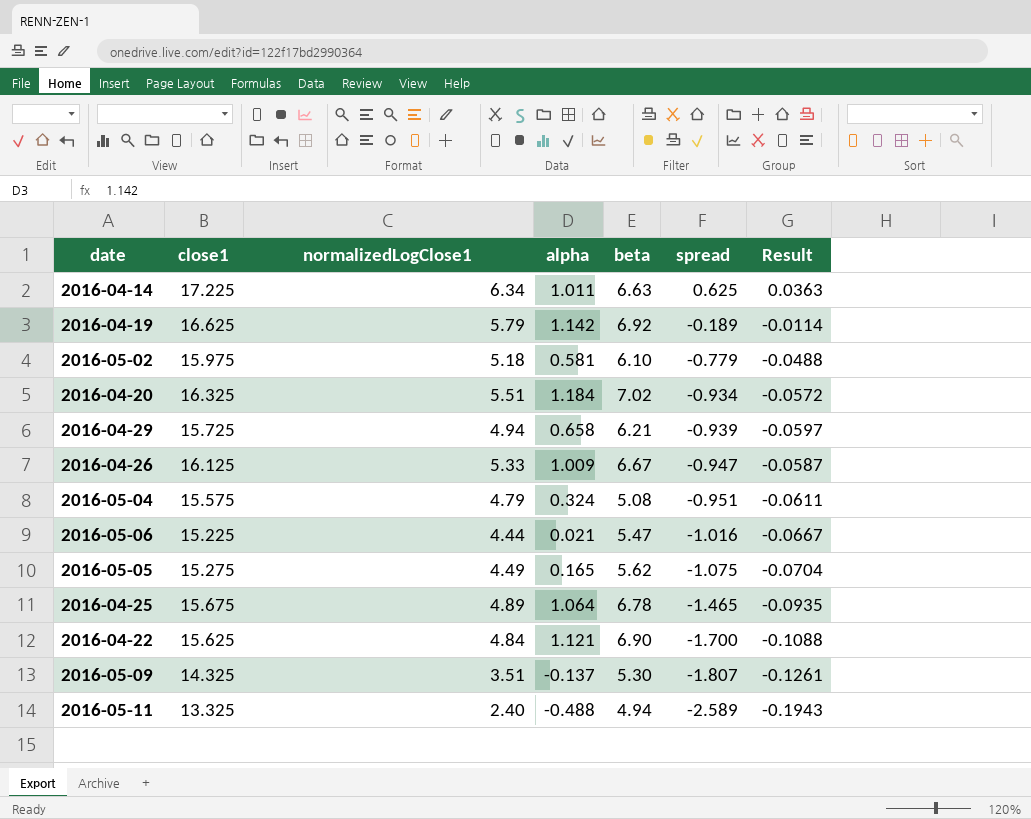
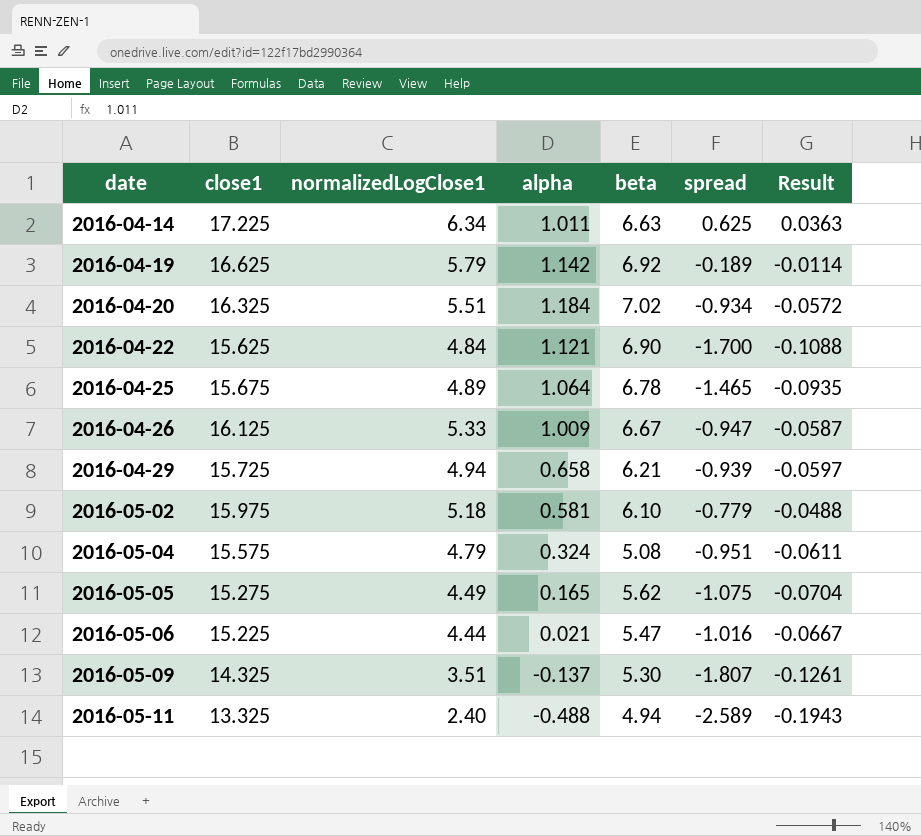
row order: spread descending -> date ascending

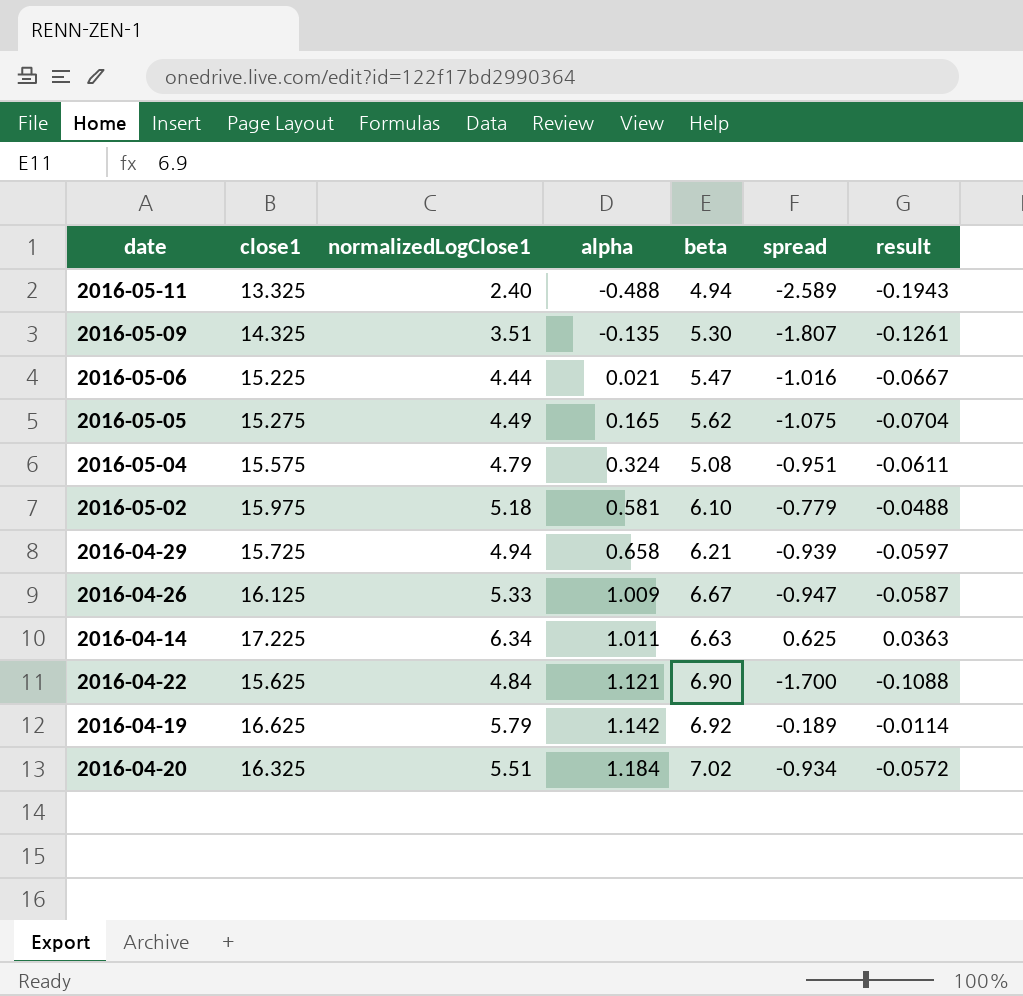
row order: date ascending -> alpha ascending
column name: Result -> result
row 2016-04-25: 15.675 | 4.89 | 1.064 | 6.78 | -1.465 | -0.0935 -> none
2016-05-09 | alpha: -0.137 -> -0.135

